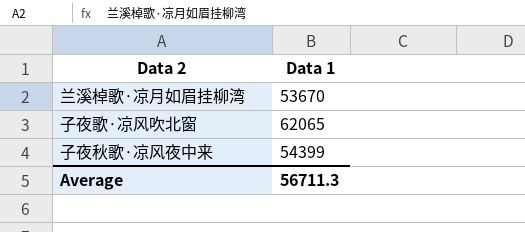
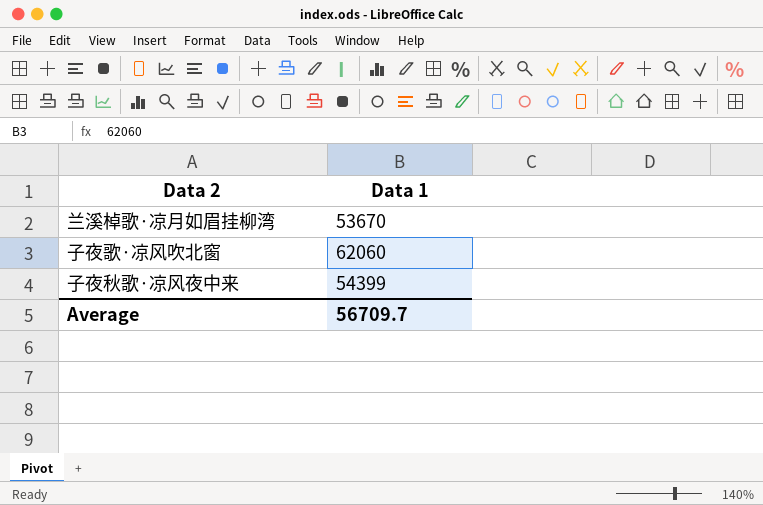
子夜歌·凉风吹北窗 | Data 1: 62065 -> 62060
Average | Data 1: 56711.3 -> 56709.7

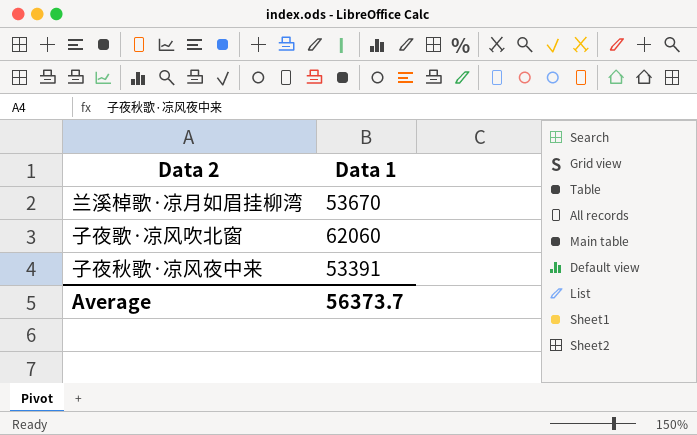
子夜秋歌·凉风夜中来 | Data 1: 54399 -> 53391
Average | Data 1: 56709.7 -> 56373.7

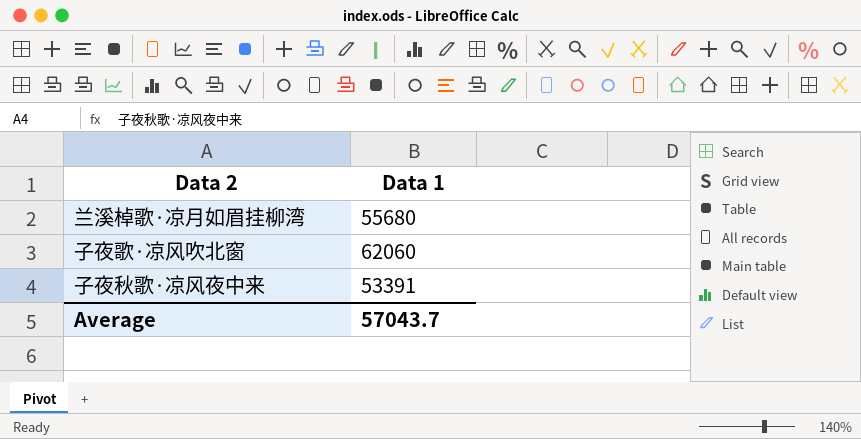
兰溪棹歌·凉月如眉挂柳湾 | Data 1: 53670 -> 55680
Average | Data 1: 56373.7 -> 57043.7

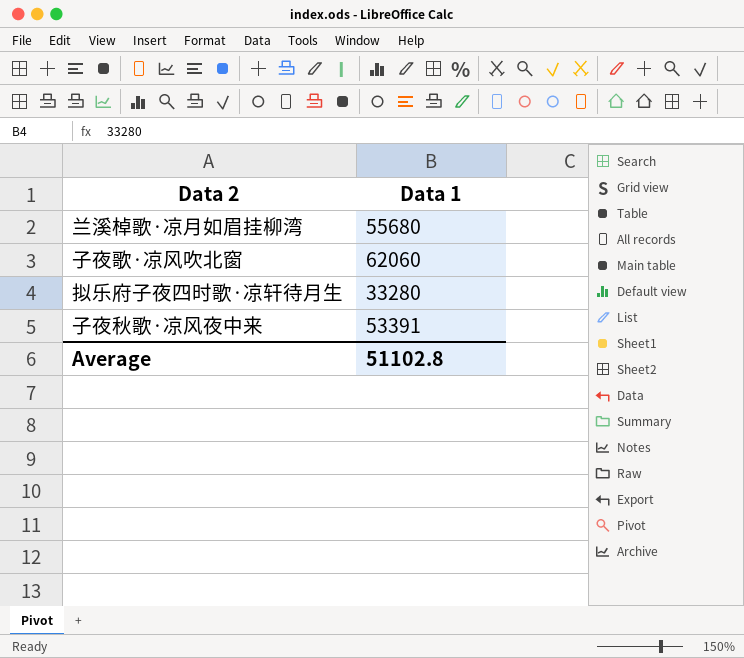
row 拟乐府子夜四时歌·凉轩待月生: none -> 33280
Average | Data 1: 57043.7 -> 51102.8

